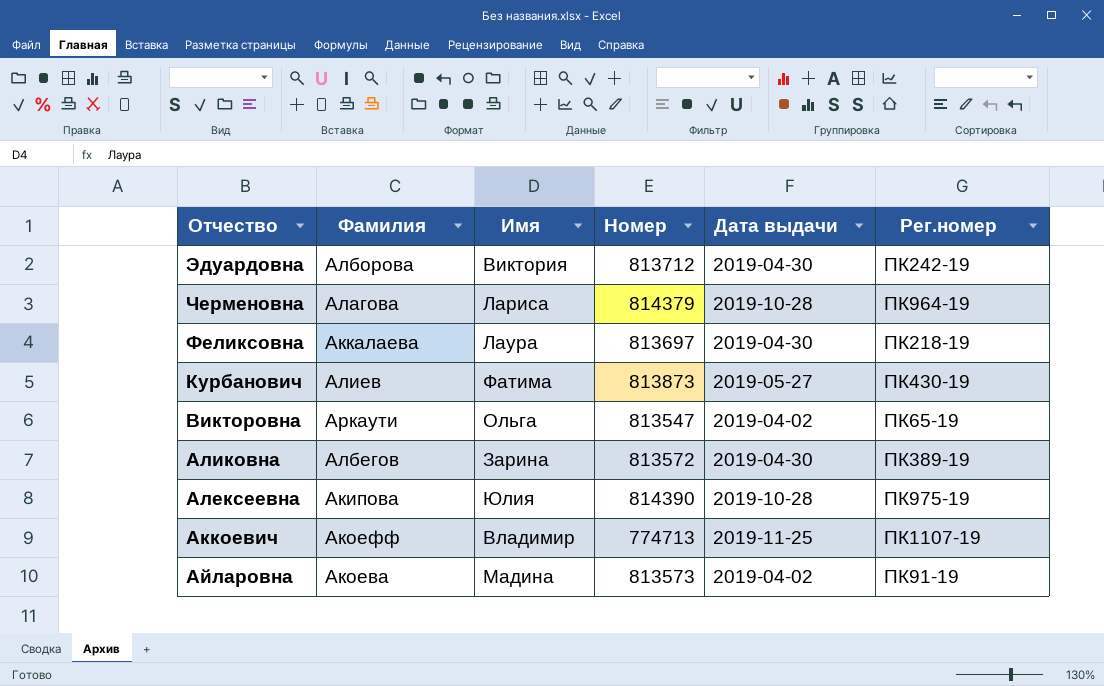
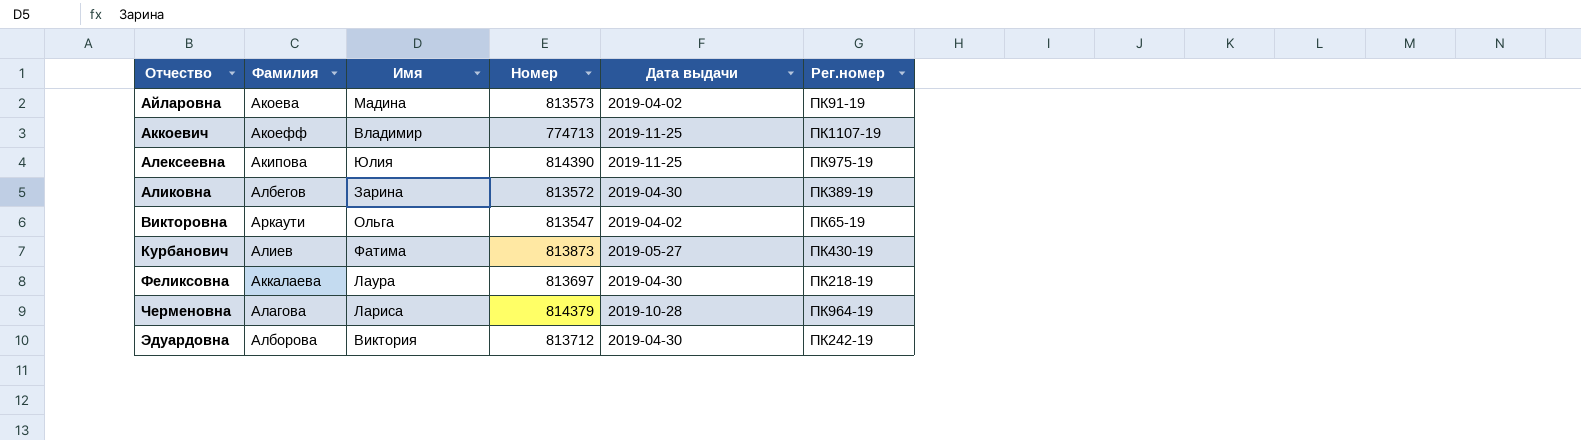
row order: Отчество descending -> Отчество ascending
Алексеевна | Дата выдачи: 2019-10-28 -> 2019-11-25

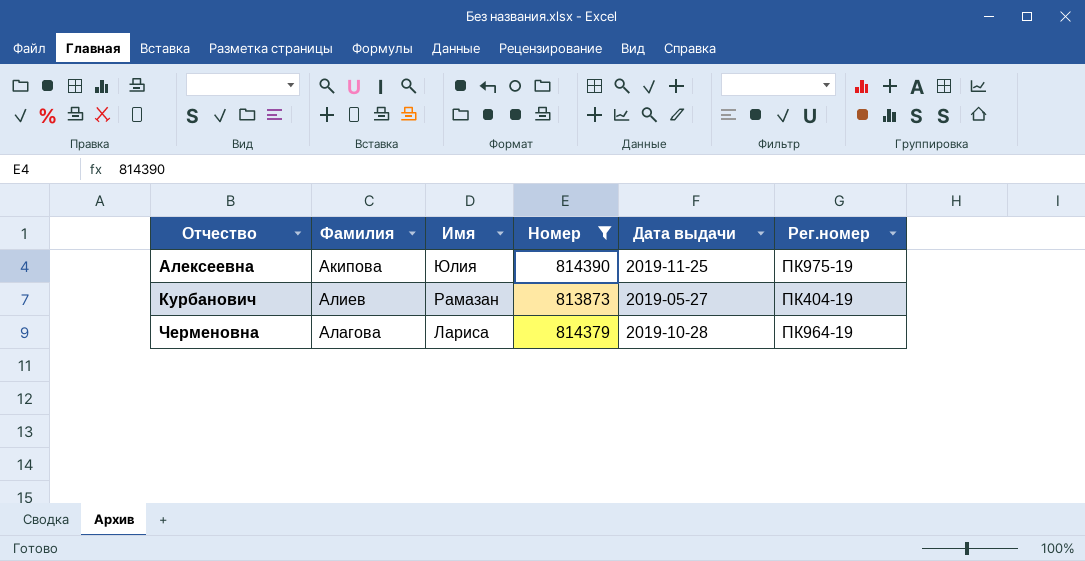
filter: none -> Номер >= 813873
Курбанович | Имя: Фатима -> Рамазан
Курбанович | Рег.номер: ПК430-19 -> ПК404-19

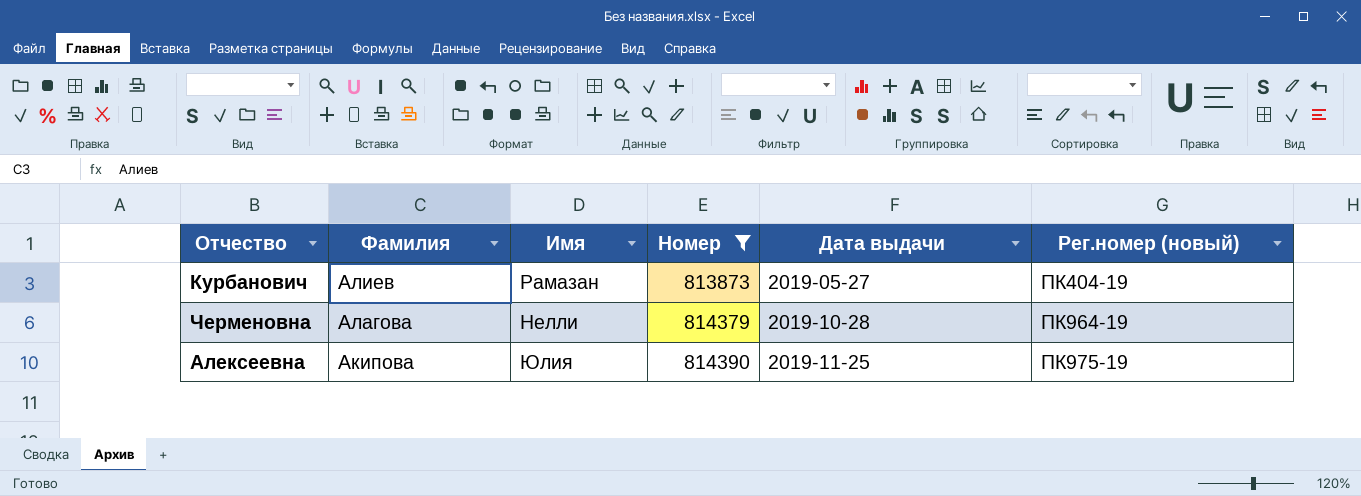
row order: Отчество ascending -> Фамилия descending
column name: Рег.номер -> Рег.номер (новый)
Черменовна | Имя: Лариса -> Нелли

